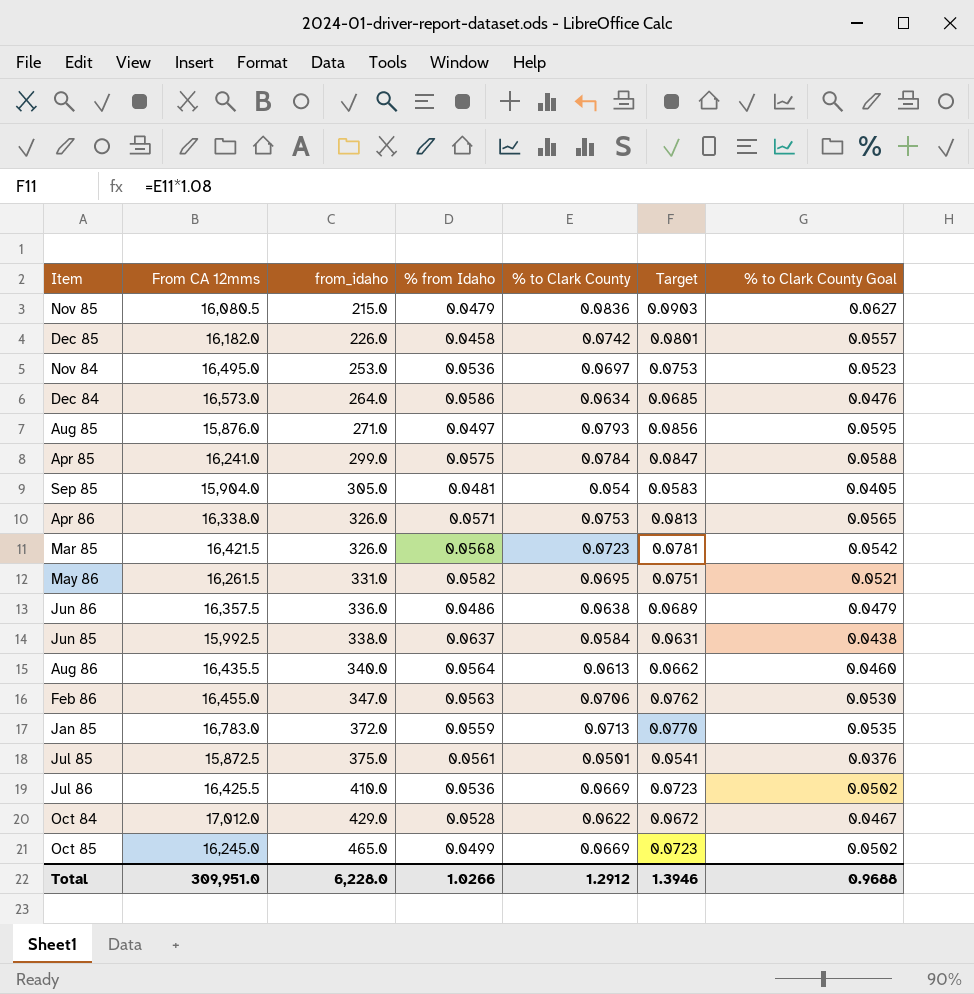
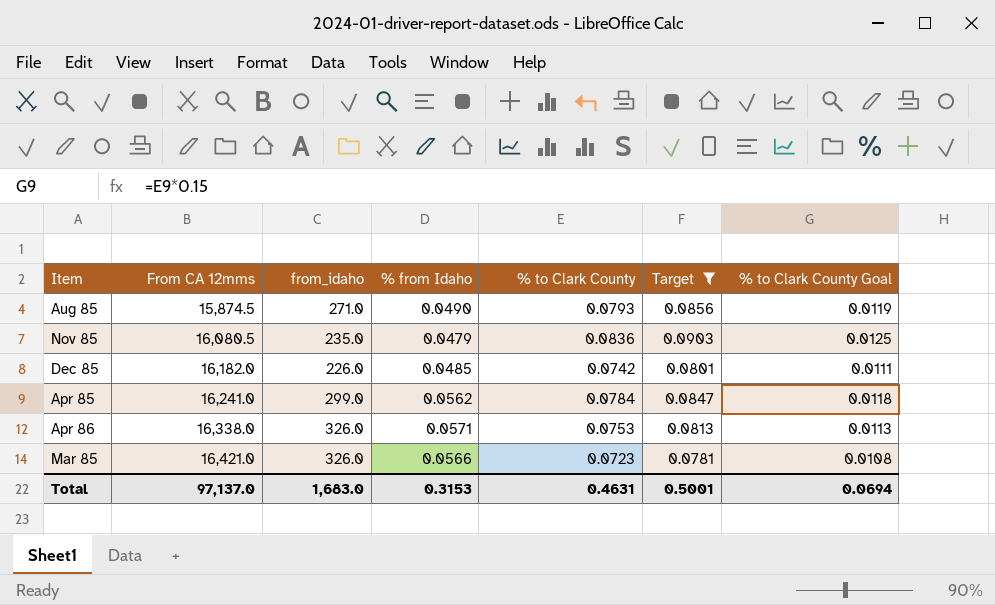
filter: none -> Target >= 0.0781
row order: from_idaho ascending -> From CA 12mms ascending
column % to Clark County Goal | formula: [% to Clark County] * 0.75 -> [% to Clark County] * 0.15
Aug 85 | From CA 12mms: 15,876.0 -> 15,874.5
Aug 85 | % from Idaho: 0.0497 -> 0.0490
Nov 85 | from_idaho: 215.0 -> 235.0
Dec 85 | % from Idaho: 0.0458 -> 0.0485
Apr 85 | % from Idaho: 0.0575 -> 0.0562
Mar 85 | From CA 12mms: 16,421.5 -> 16,421.0
Mar 85 | % from Idaho: 0.0568 -> 0.0566
Total | From CA 12mms: 309,951.0 -> 97,137.0
Total | from_idaho: 6,228.0 -> 1,683.0
Total | % from Idaho: 1.0266 -> 0.3153
Total | % to Clark County: 1.2912 -> 0.4631
Total | Target: 1.3946 -> 0.5001
Total | % to Clark County Goal: 0.9688 -> 0.0694

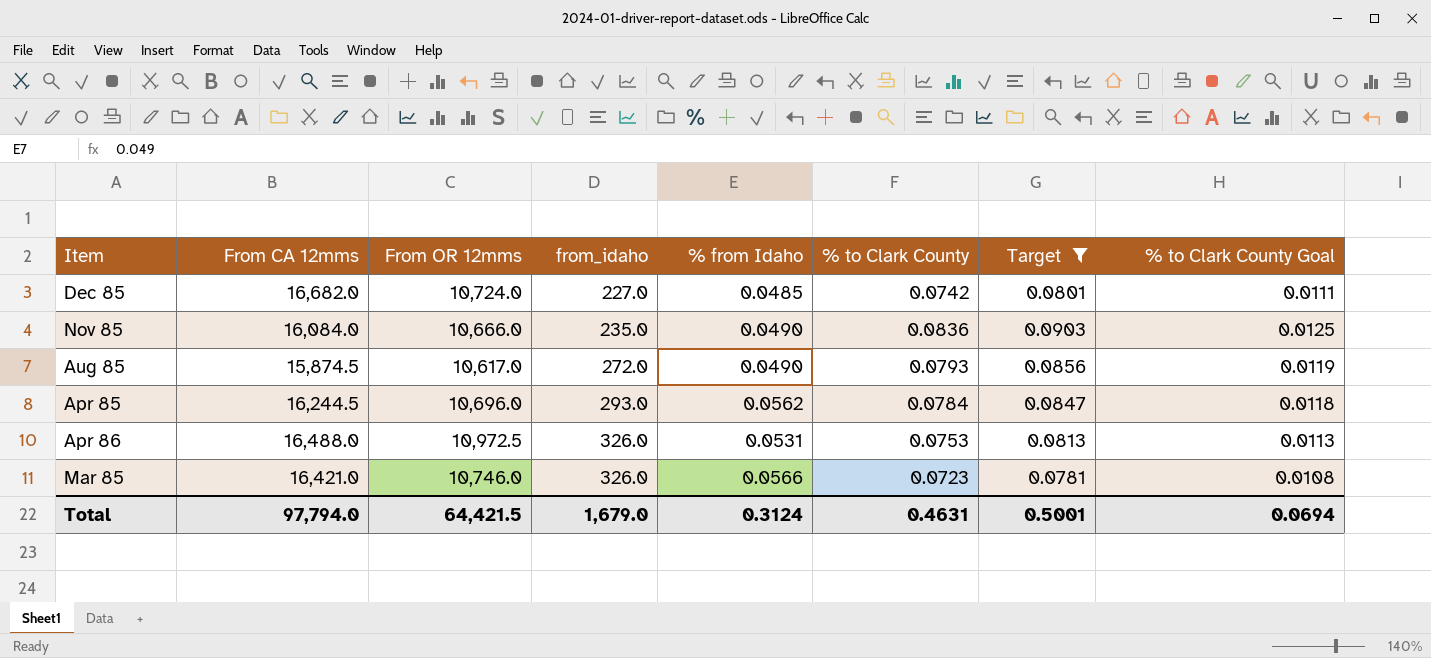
row order: From CA 12mms ascending -> from_idaho ascending
column From OR 12mms | position: none -> 3
Dec 85 | From CA 12mms: 16,182.0 -> 16,682.0
Dec 85 | from_idaho: 226.0 -> 227.0
Nov 85 | From CA 12mms: 16,080.5 -> 16,084.0
Nov 85 | % from Idaho: 0.0479 -> 0.0490
Aug 85 | from_idaho: 271.0 -> 272.0
Apr 85 | From CA 12mms: 16,241.0 -> 16,244.5
Apr 85 | from_idaho: 299.0 -> 293.0
Apr 86 | From CA 12mms: 16,338.0 -> 16,488.0
Apr 86 | % from Idaho: 0.0571 -> 0.0531
Total | From CA 12mms: 97,137.0 -> 97,794.0
Total | from_idaho: 1,683.0 -> 1,679.0
Total | % from Idaho: 0.3153 -> 0.3124

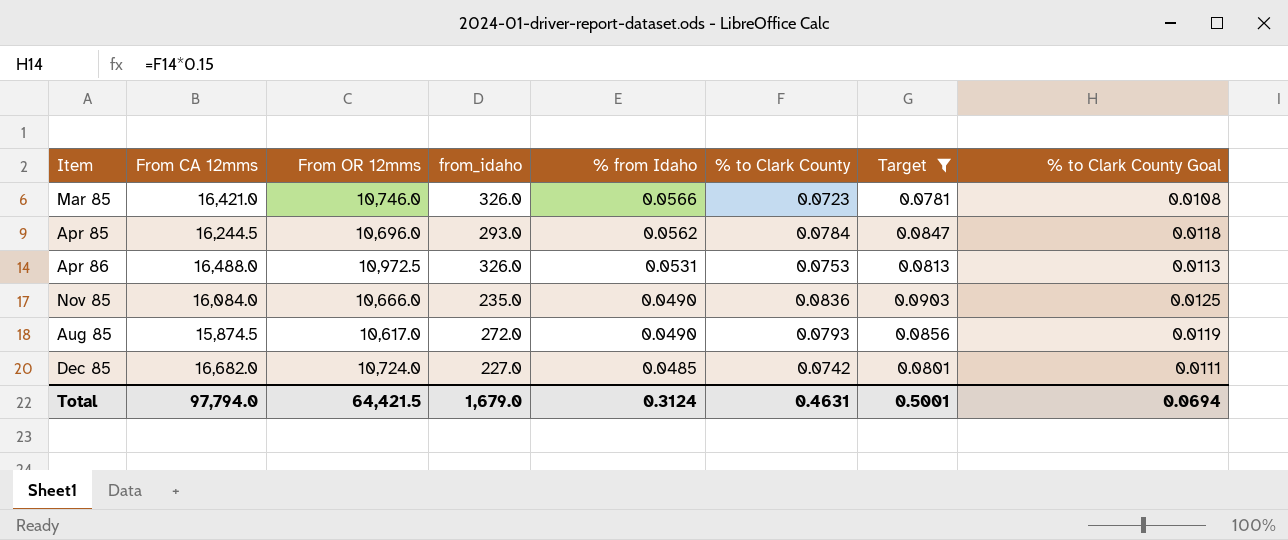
row order: from_idaho ascending -> % from Idaho descending

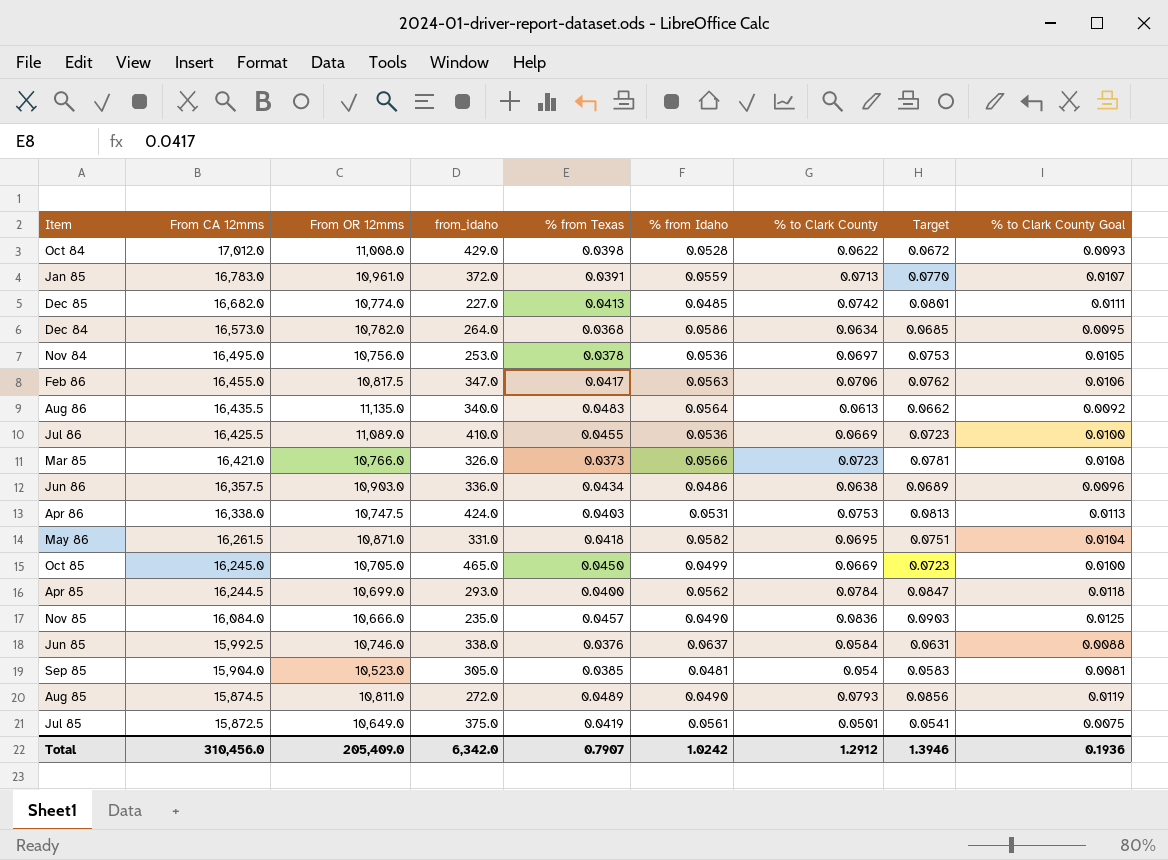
filter: Target >= 0.0781 -> none
row order: % from Idaho descending -> From CA 12mms descending
column % from Texas | position: none -> 5
Dec 85 | From OR 12mms: 10,724.0 -> 10,774.0
Mar 85 | From OR 12mms: 10,746.0 -> 10,766.0
Apr 86 | From CA 12mms: 16,488.0 -> 16,338.0
Apr 86 | From OR 12mms: 10,972.5 -> 10,747.5
Apr 86 | from_idaho: 326.0 -> 424.0
Apr 85 | From OR 12mms: 10,696.0 -> 10,699.0
Aug 85 | From OR 12mms: 10,617.0 -> 10,811.0
Total | From CA 12mms: 97,794.0 -> 310,456.0
Total | From OR 12mms: 64,421.5 -> 205,409.0
Total | from_idaho: 1,679.0 -> 6,342.0
Total | % from Idaho: 0.3124 -> 1.0242
Total | % to Clark County: 0.4631 -> 1.2912
Total | Target: 0.5001 -> 1.3946
Total | % to Clark County Goal: 0.0694 -> 0.1936

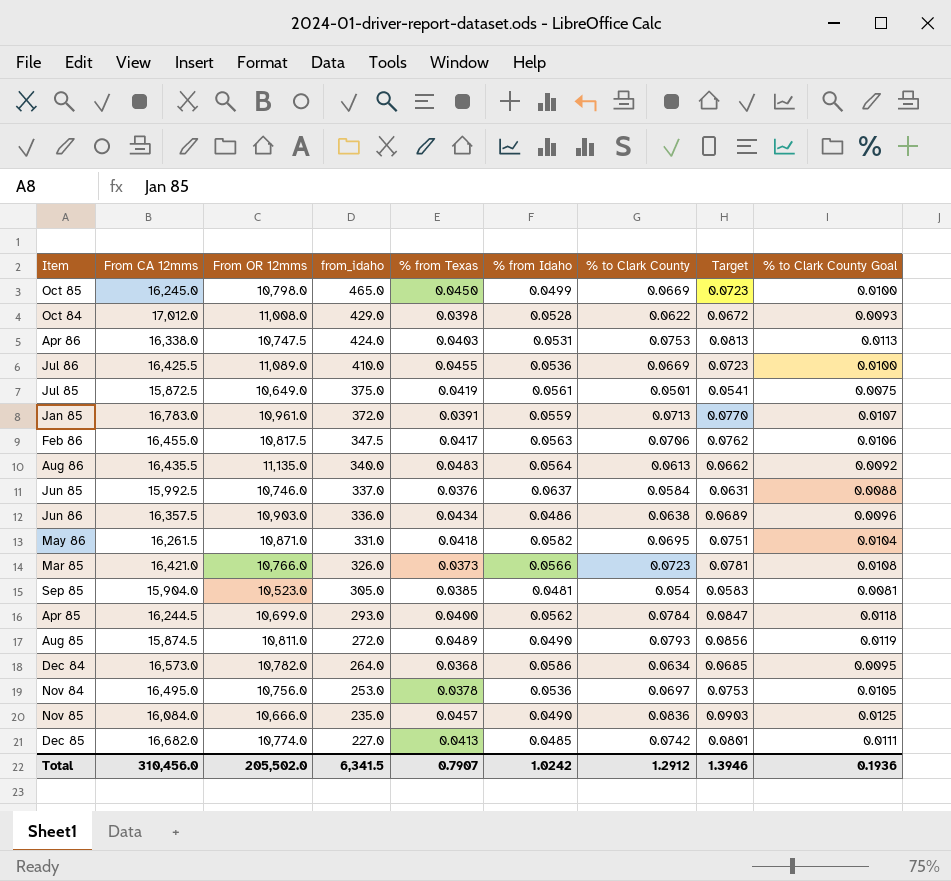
row order: From CA 12mms descending -> from_idaho descending
Oct 85 | From OR 12mms: 10,705.0 -> 10,798.0
Feb 86 | from_idaho: 347.0 -> 347.5
Jun 85 | from_idaho: 338.0 -> 337.0
Total | From OR 12mms: 205,409.0 -> 205,502.0
Total | from_idaho: 6,342.0 -> 6,341.5

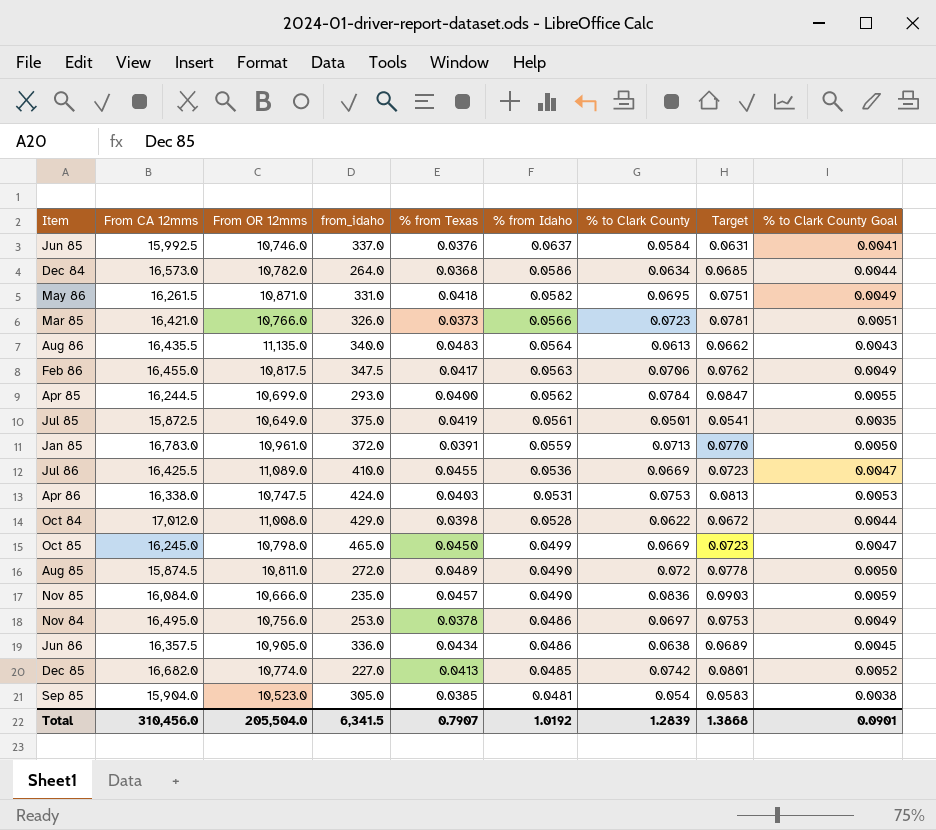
row order: from_idaho descending -> % from Idaho descending
column % to Clark County Goal | formula: [% to Clark County] * 0.15 -> [% to Clark County] * 0.07
Aug 85 | % to Clark County: 0.0793 -> 0.072
Aug 85 | Target: 0.0856 -> 0.0778
Nov 84 | % from Idaho: 0.0536 -> 0.0486
Jun 86 | From OR 12mms: 10,903.0 -> 10,905.0
Total | From OR 12mms: 205,502.0 -> 205,504.0
Total | % from Idaho: 1.0242 -> 1.0192
Total | % to Clark County: 1.2912 -> 1.2839
Total | Target: 1.3946 -> 1.3868
Total | % to Clark County Goal: 0.1936 -> 0.0901

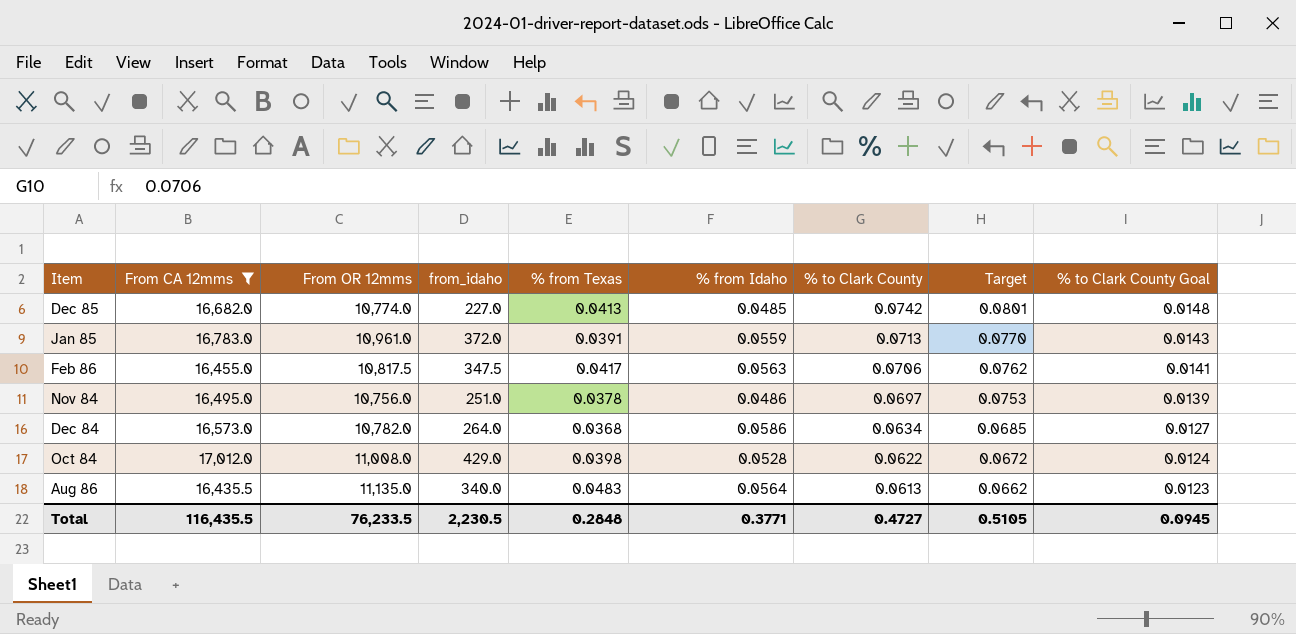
filter: none -> From CA 12mms >= 16,435.5
row order: % from Idaho descending -> % to Clark County descending
column % to Clark County Goal | formula: [% to Clark County] * 0.07 -> [% to Clark County] * 0.2
Nov 84 | from_idaho: 253.0 -> 251.0
Total | From CA 12mms: 310,456.0 -> 116,435.5
Total | From OR 12mms: 205,504.0 -> 76,233.5
Total | from_idaho: 6,341.5 -> 2,230.5
Total | % from Texas: 0.7907 -> 0.2848
Total | % from Idaho: 1.0192 -> 0.3771
Total | % to Clark County: 1.2839 -> 0.4727
Total | Target: 1.3868 -> 0.5105
Total | % to Clark County Goal: 0.0901 -> 0.0945

